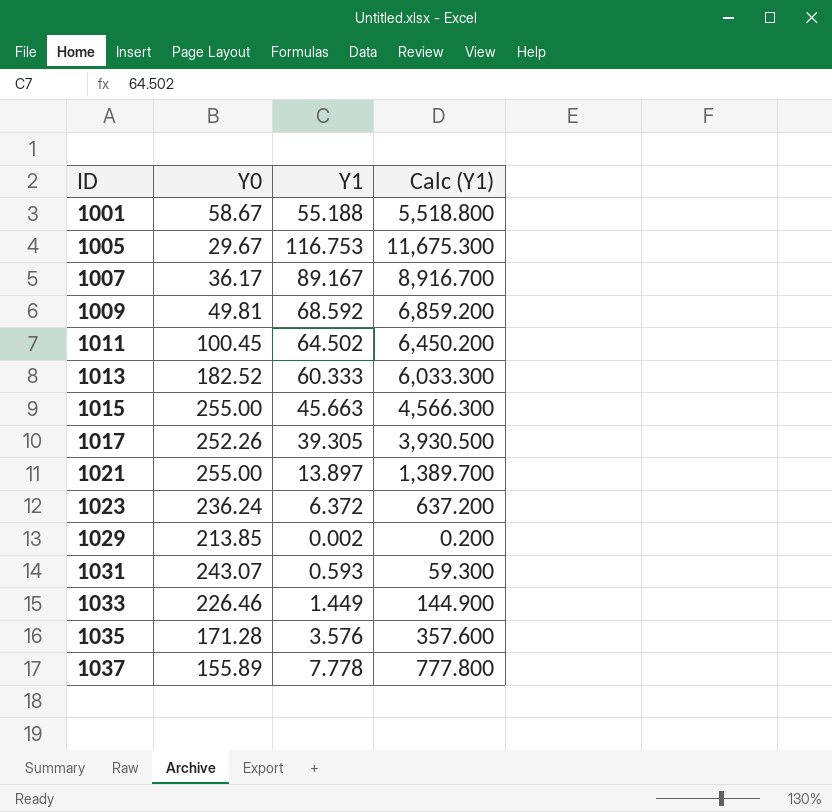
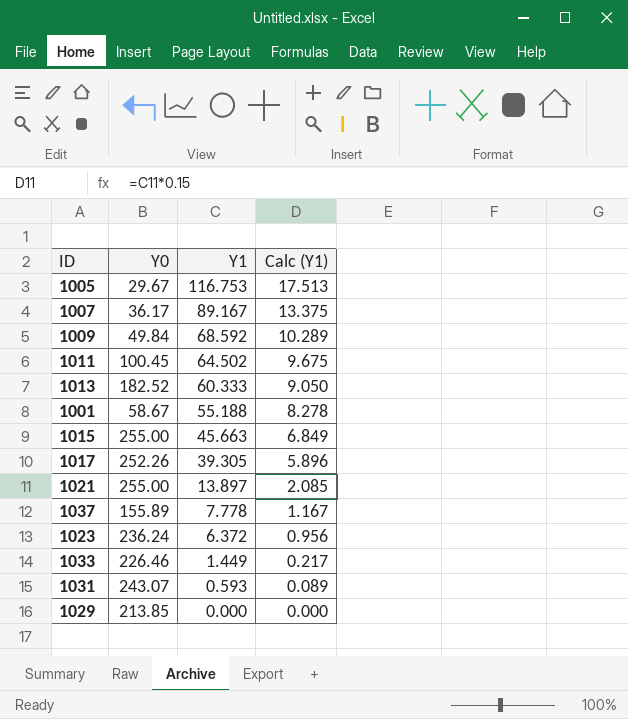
row order: ID ascending -> Y1 descending
column Calc (Y1) | formula: [Y1] * 100 -> [Y1] * 0.15
row 1035: 171.28 | 3.576 | 357.600 -> none
1009 | Y0: 49.81 -> 49.84
1029 | Y1: 0.002 -> 0.000

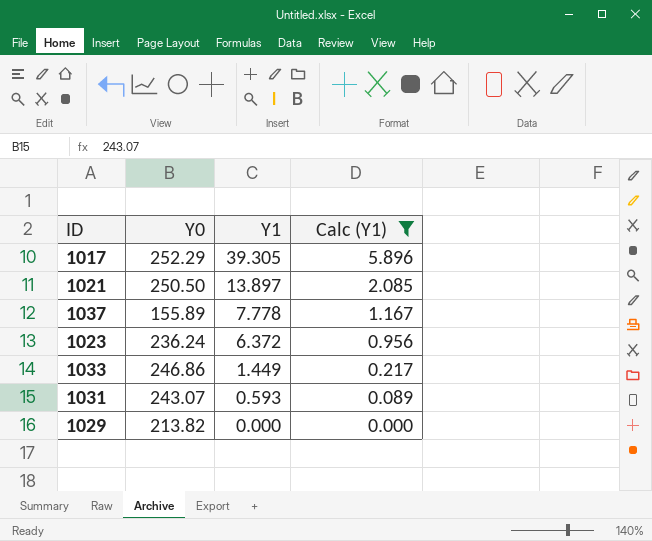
filter: none -> Calc (Y1) <= 5.896
1017 | Y0: 252.26 -> 252.29
1021 | Y0: 255.00 -> 250.50
1033 | Y0: 226.46 -> 246.86
1029 | Y0: 213.85 -> 213.82

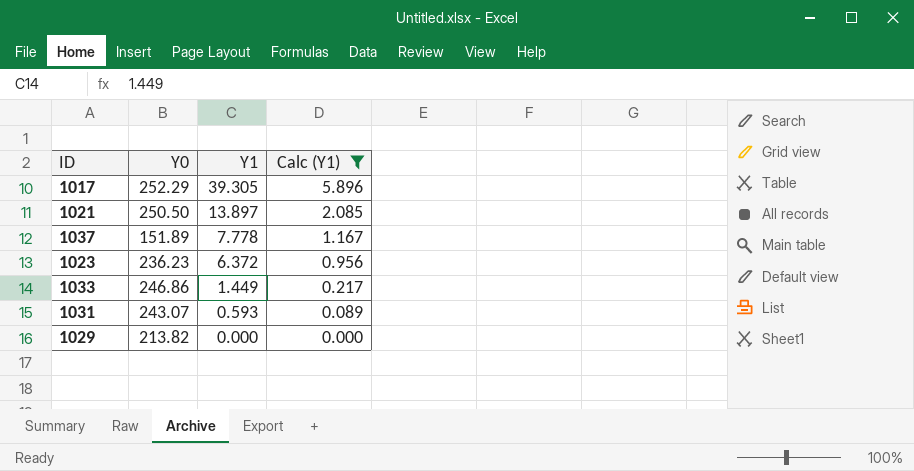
1037 | Y0: 155.89 -> 151.89
1023 | Y0: 236.24 -> 236.23

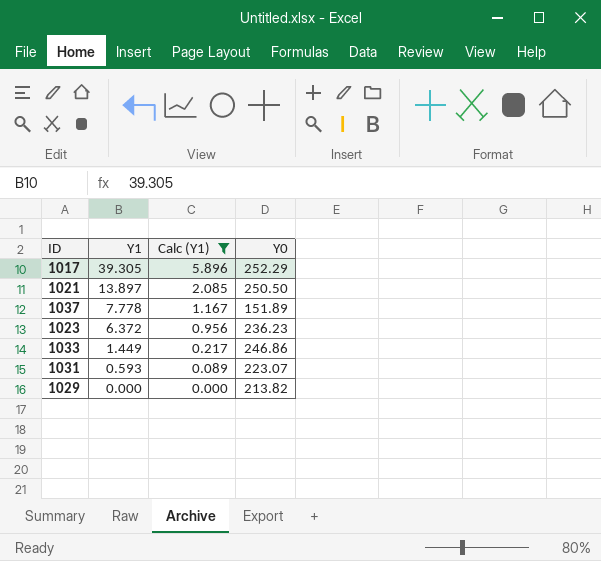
column Y0 | position: 2 -> 4
1031 | Y0: 243.07 -> 223.07

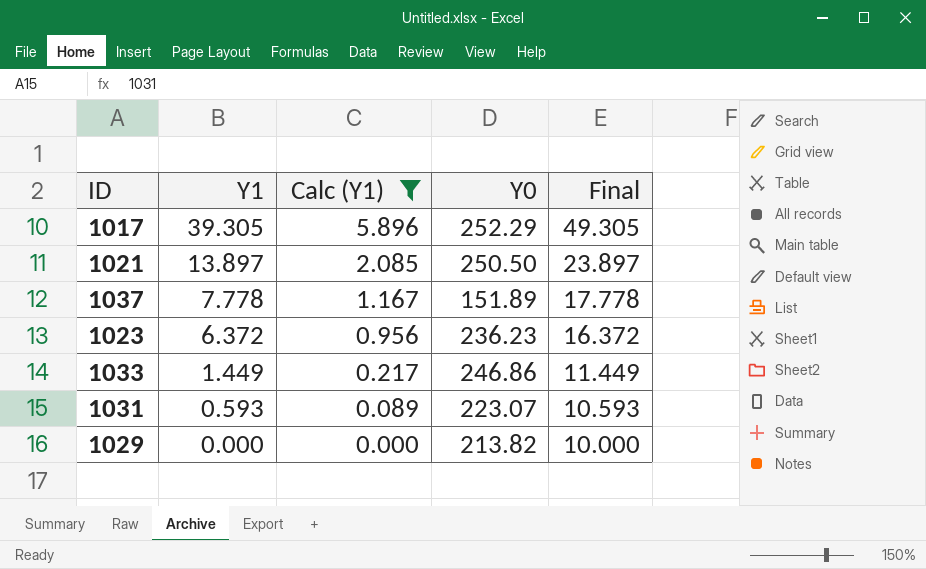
column Final | formula: none -> [Y1] + 10

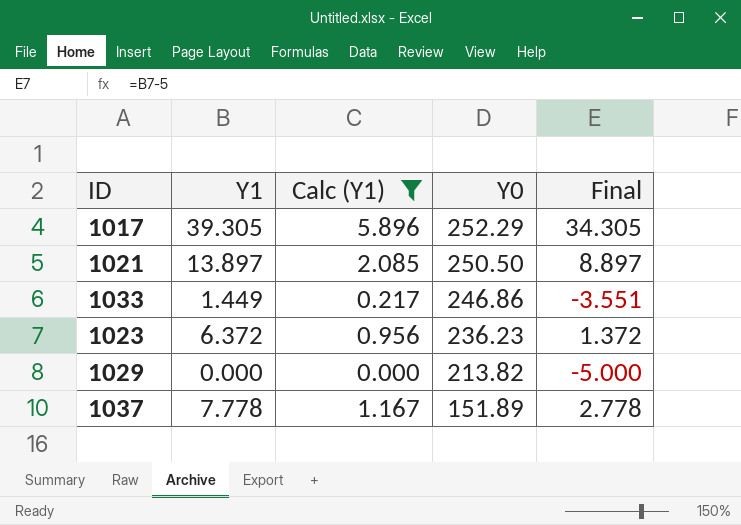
row order: Y1 descending -> Y0 descending
column Final | formula: [Y1] + 10 -> [Y1] - 5
row 1031: 0.593 | 0.089 | 223.07 | 10.593 -> none

